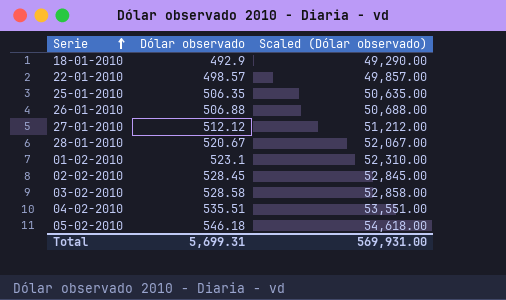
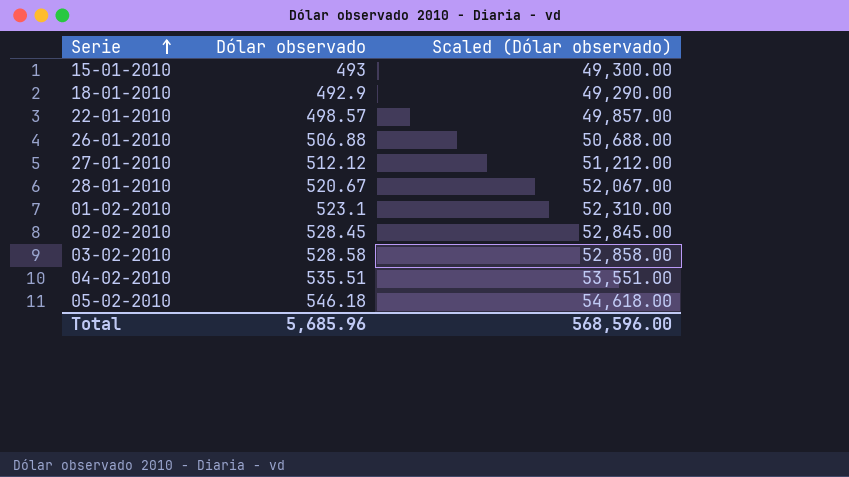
row 25-01-2010: 506.35 | 50,635.00 -> none
row 15-01-2010: none -> 493 | 49,300.00
Total | Dólar observado: 5,699.31 -> 5,685.96
Total | Scaled (Dólar observado): 569,931.00 -> 568,596.00

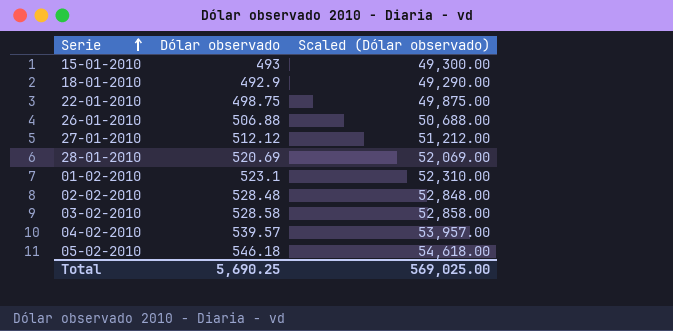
22-01-2010 | Dólar observado: 498.57 -> 498.75
22-01-2010 | Scaled (Dólar observado): 49,857.00 -> 49,875.00
28-01-2010 | Dólar observado: 520.67 -> 520.69
28-01-2010 | Scaled (Dólar observado): 52,067.00 -> 52,069.00
02-02-2010 | Dólar observado: 528.45 -> 528.48
02-02-2010 | Scaled (Dólar observado): 52,845.00 -> 52,848.00
04-02-2010 | Dólar observado: 535.51 -> 539.57
04-02-2010 | Scaled (Dólar observado): 53,551.00 -> 53,957.00
Total | Dólar observado: 5,685.96 -> 5,690.25
Total | Scaled (Dólar observado): 568,596.00 -> 569,025.00

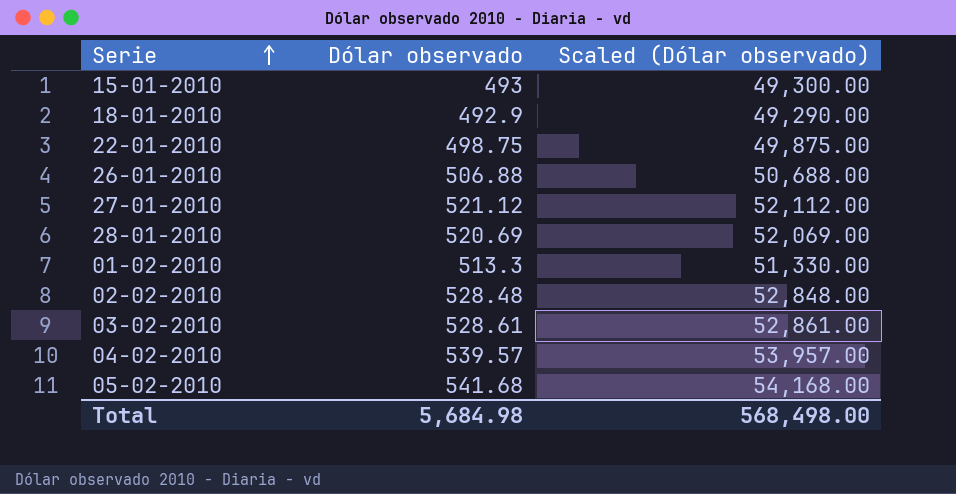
27-01-2010 | Dólar observado: 512.12 -> 521.12
27-01-2010 | Scaled (Dólar observado): 51,212.00 -> 52,112.00
01-02-2010 | Dólar observado: 523.1 -> 513.3
01-02-2010 | Scaled (Dólar observado): 52,310.00 -> 51,330.00
03-02-2010 | Dólar observado: 528.58 -> 528.61
03-02-2010 | Scaled (Dólar observado): 52,858.00 -> 52,861.00
05-02-2010 | Dólar observado: 546.18 -> 541.68
05-02-2010 | Scaled (Dólar observado): 54,618.00 -> 54,168.00
Total | Dólar observado: 5,690.25 -> 5,684.98
Total | Scaled (Dólar observado): 569,025.00 -> 568,498.00

